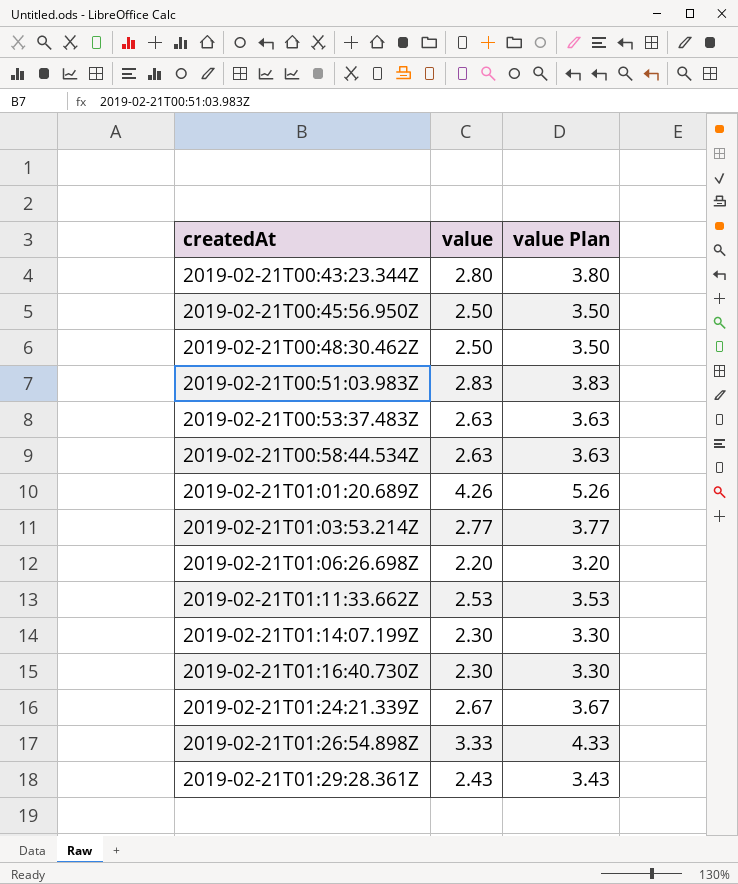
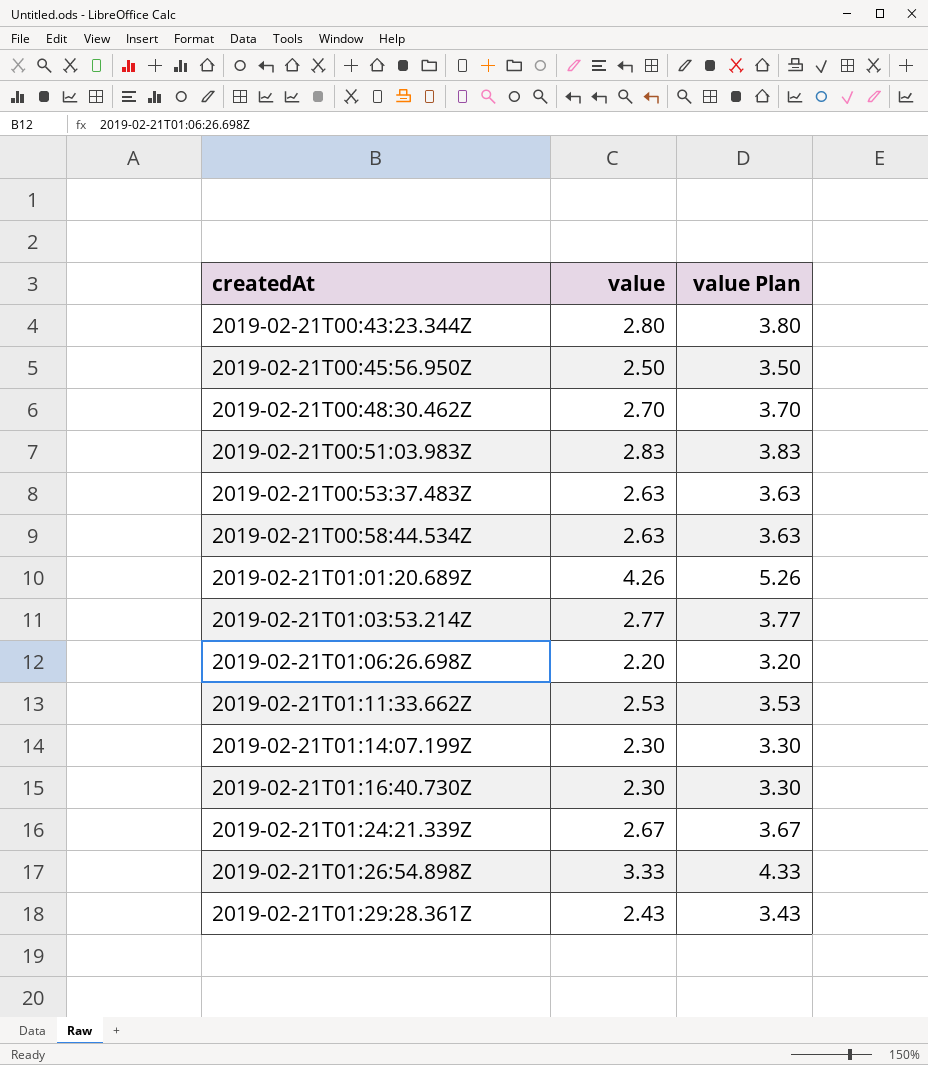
2019-02-21T00:48:30.462Z | value: 2.50 -> 2.70
2019-02-21T00:48:30.462Z | value Plan: 3.50 -> 3.70

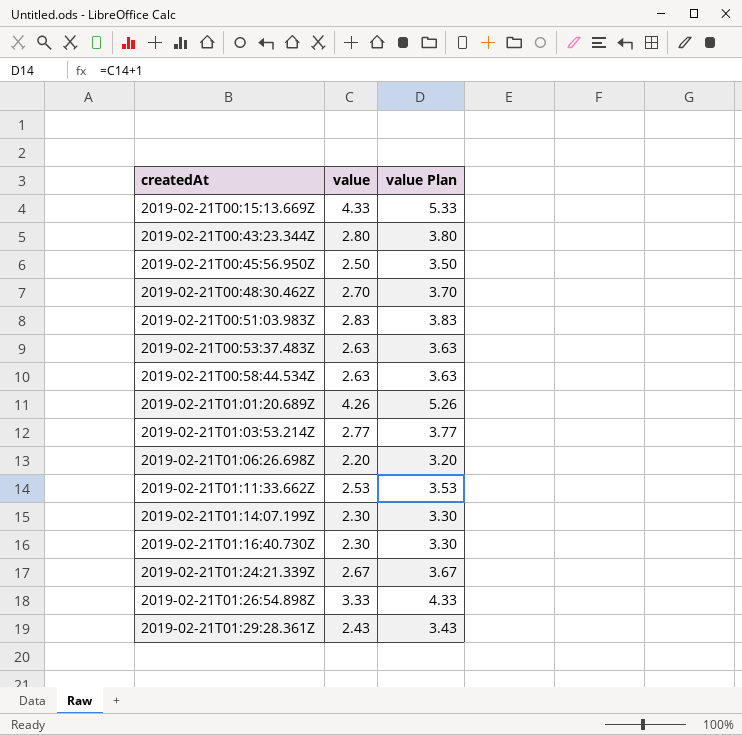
row 2019-02-21T00:15:13.669Z: none -> 4.33 | 5.33

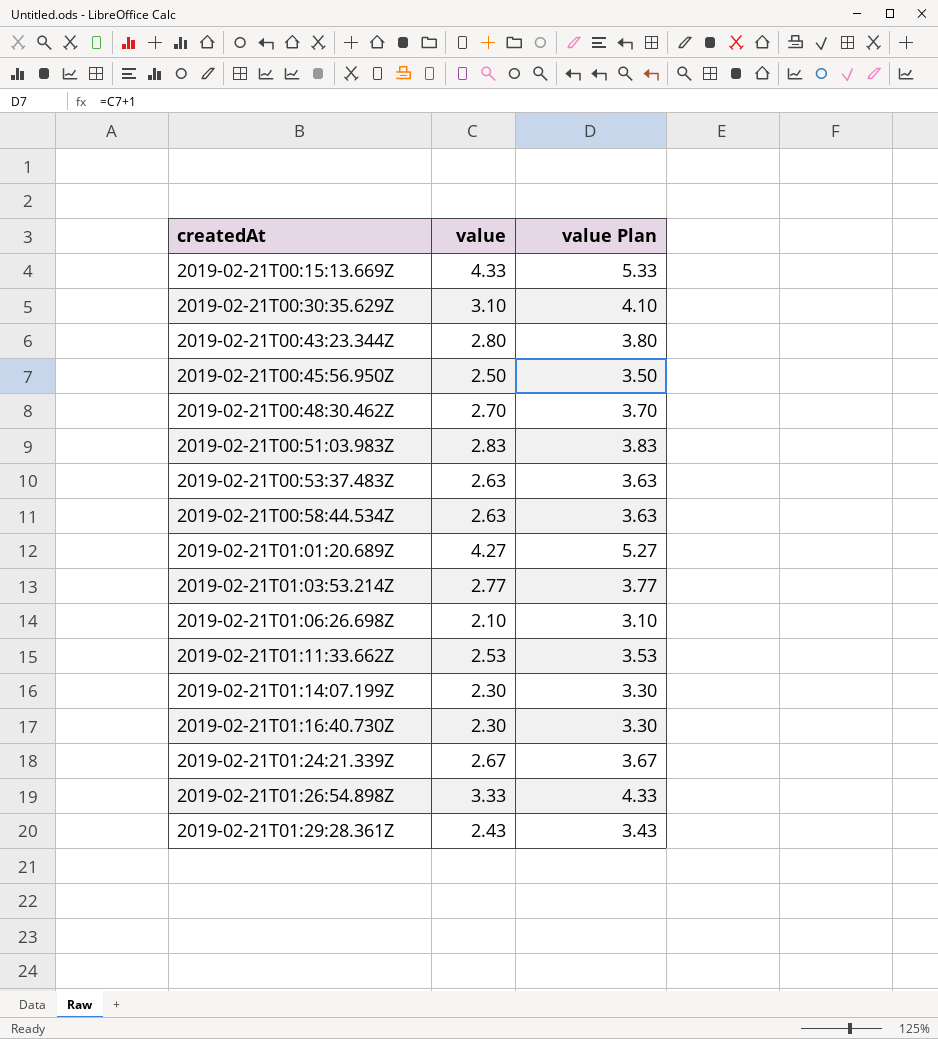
row 2019-02-21T00:30:35.629Z: none -> 3.10 | 4.10
2019-02-21T01:01:20.689Z | value: 4.26 -> 4.27
2019-02-21T01:01:20.689Z | value Plan: 5.26 -> 5.27
2019-02-21T01:06:26.698Z | value: 2.20 -> 2.10
2019-02-21T01:06:26.698Z | value Plan: 3.20 -> 3.10

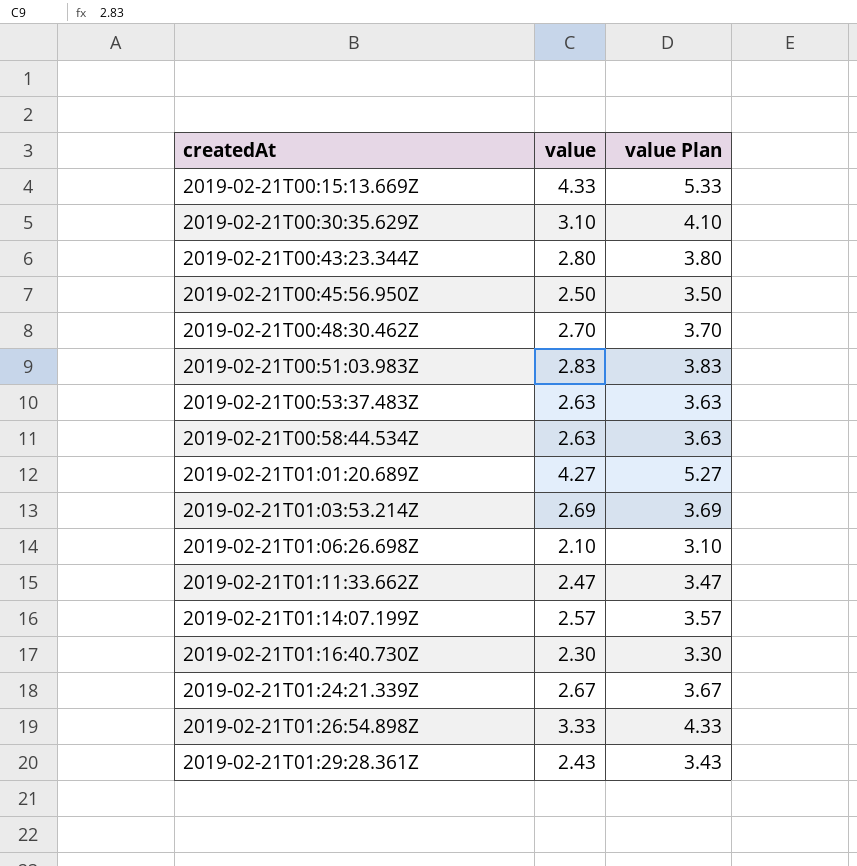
2019-02-21T01:03:53.214Z | value: 2.77 -> 2.69
2019-02-21T01:03:53.214Z | value Plan: 3.77 -> 3.69
2019-02-21T01:11:33.662Z | value: 2.53 -> 2.47
2019-02-21T01:11:33.662Z | value Plan: 3.53 -> 3.47
2019-02-21T01:14:07.199Z | value: 2.30 -> 2.57
2019-02-21T01:14:07.199Z | value Plan: 3.30 -> 3.57

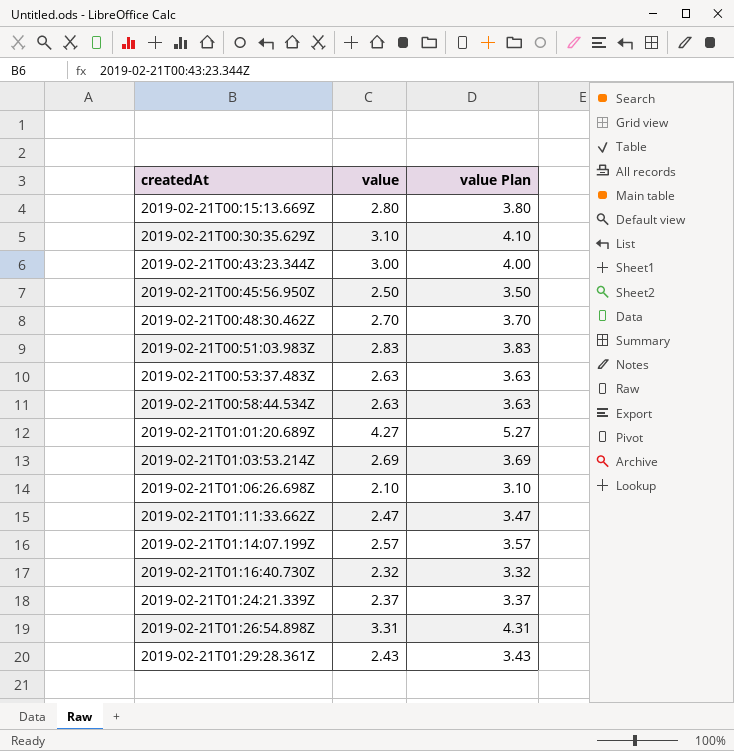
2019-02-21T00:15:13.669Z | value: 4.33 -> 2.80
2019-02-21T00:15:13.669Z | value Plan: 5.33 -> 3.80
2019-02-21T00:43:23.344Z | value: 2.80 -> 3.00
2019-02-21T00:43:23.344Z | value Plan: 3.80 -> 4.00
2019-02-21T01:16:40.730Z | value: 2.30 -> 2.32
2019-02-21T01:16:40.730Z | value Plan: 3.30 -> 3.32
2019-02-21T01:24:21.339Z | value: 2.67 -> 2.37
2019-02-21T01:24:21.339Z | value Plan: 3.67 -> 3.37
2019-02-21T01:26:54.898Z | value: 3.33 -> 3.31
2019-02-21T01:26:54.898Z | value Plan: 4.33 -> 4.31

